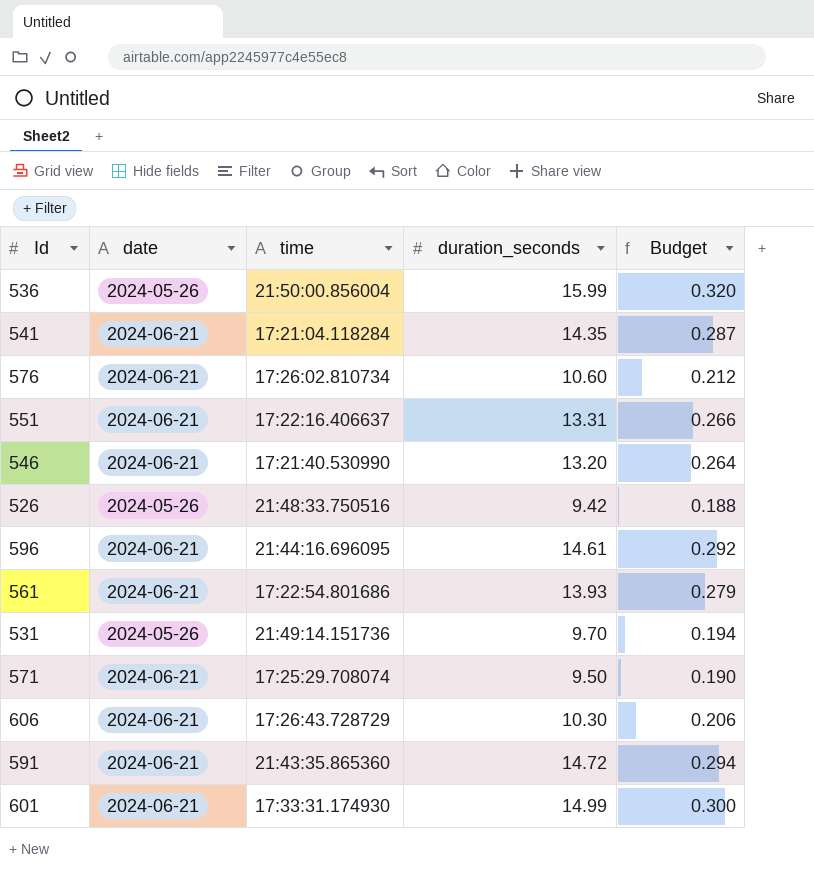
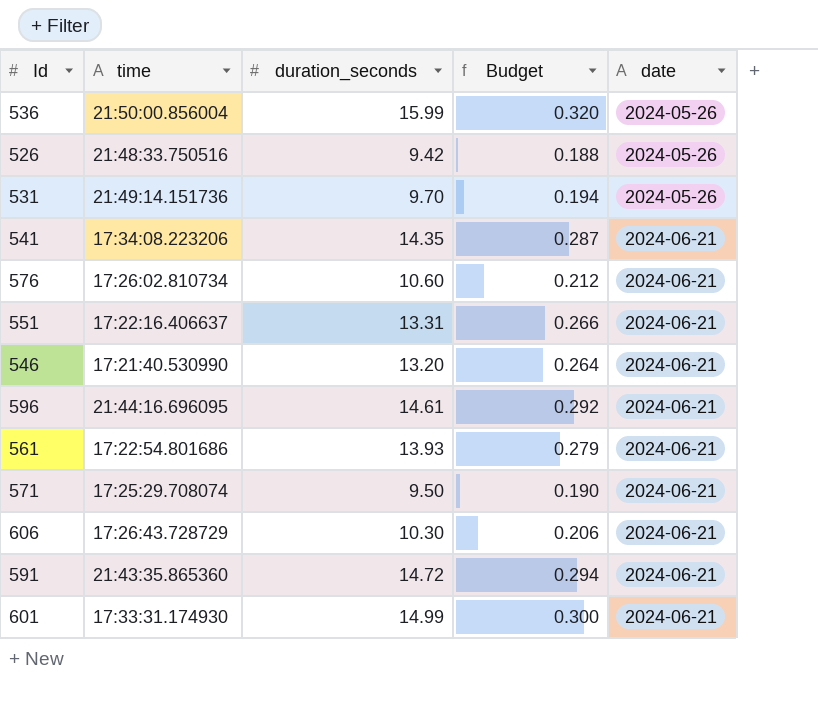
row order: none -> date ascending
column date | position: 2 -> 5
541 | time: 17:21:04.118284 -> 17:34:08.223206

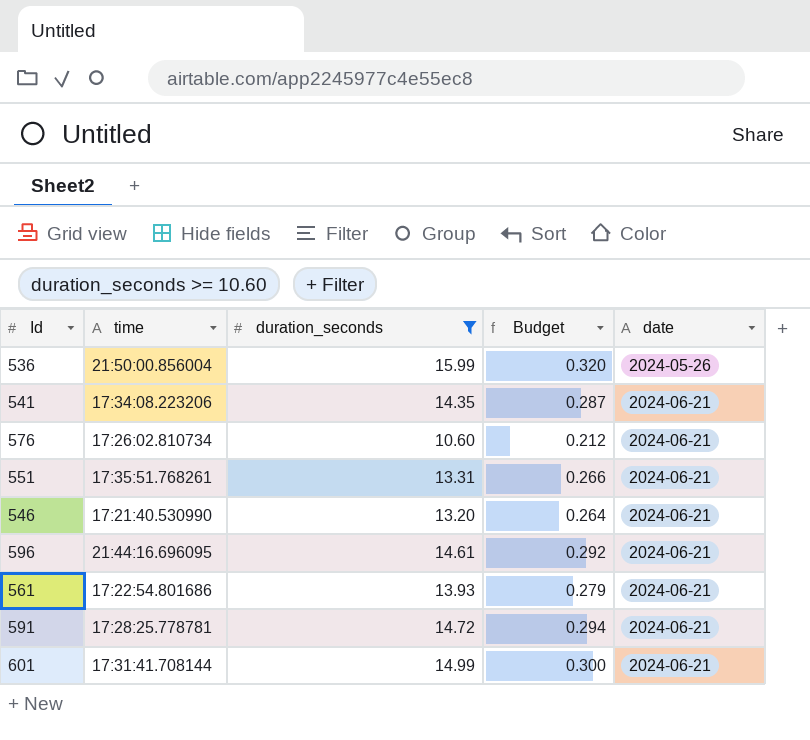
filter: none -> duration_seconds >= 10.60
551 | time: 17:22:16.406637 -> 17:35:51.768261
591 | time: 21:43:35.865360 -> 17:28:25.778781
601 | time: 17:33:31.174930 -> 17:31:41.708144

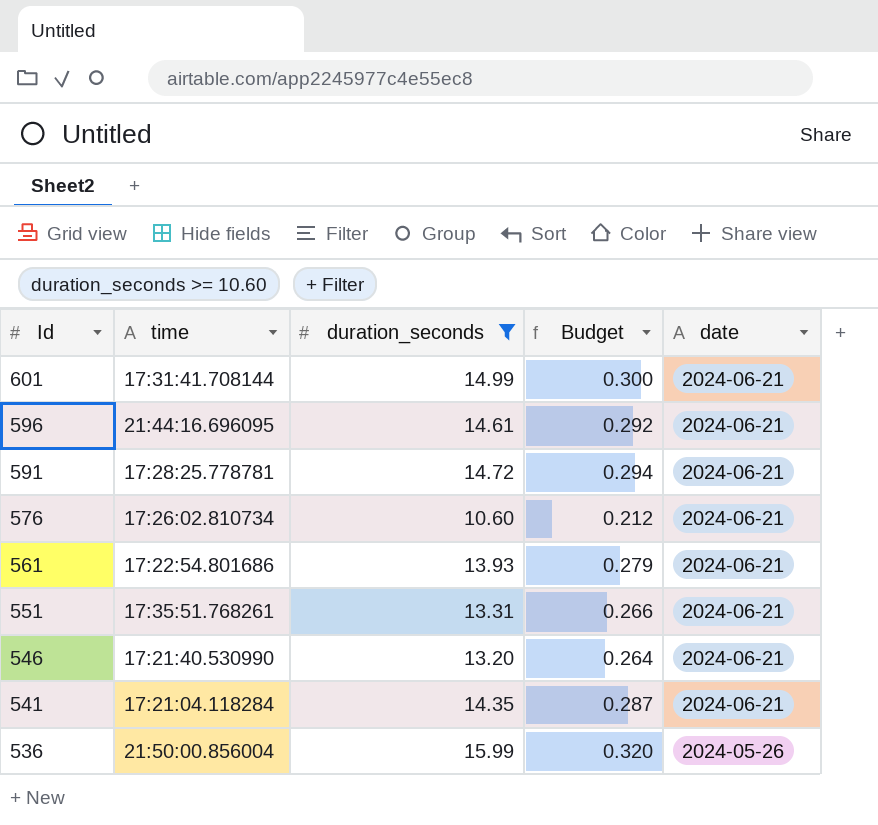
row order: date ascending -> Id descending
541 | time: 17:34:08.223206 -> 17:21:04.118284

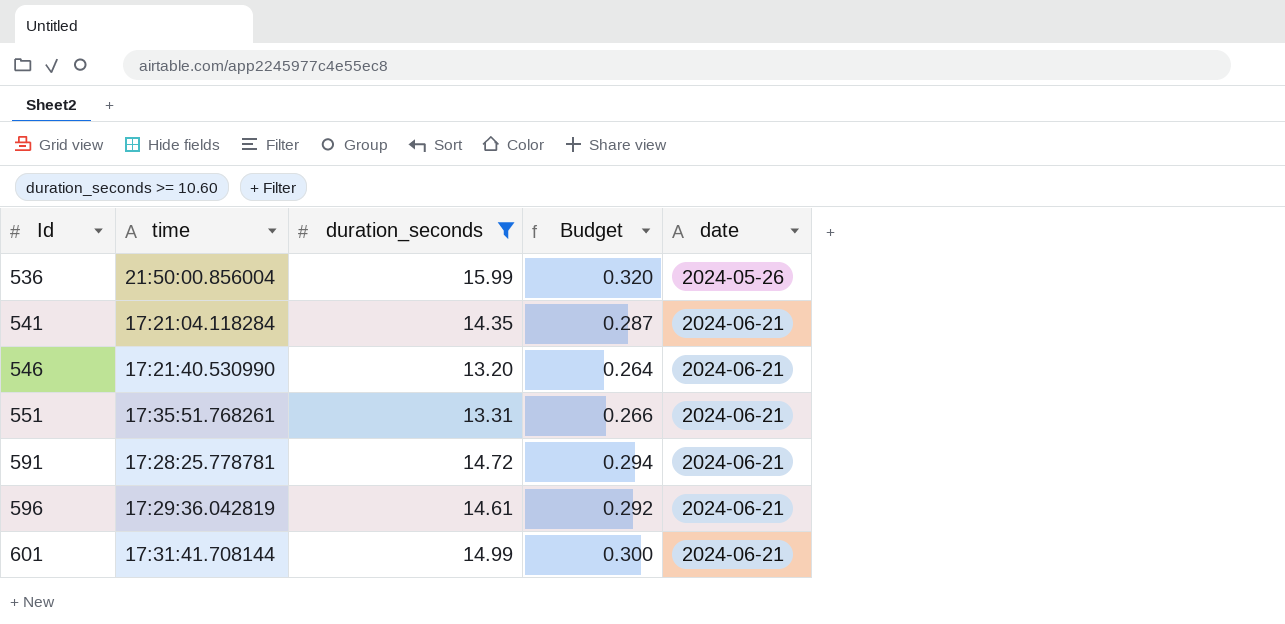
row order: Id descending -> Id ascending
row 576: 17:26:02.810734 | 10.60 | 0.212 | 2024-06-21 -> none
row 561: 17:22:54.801686 | 13.93 | 0.279 | 2024-06-21 -> none
596 | time: 21:44:16.696095 -> 17:29:36.042819

